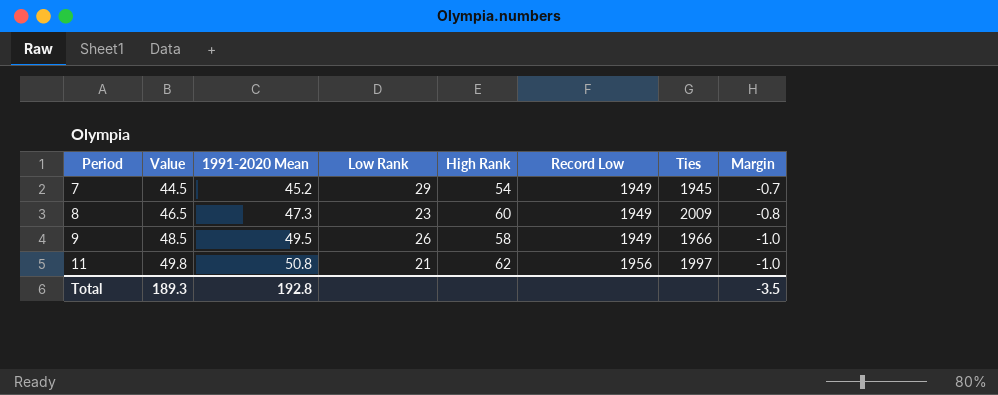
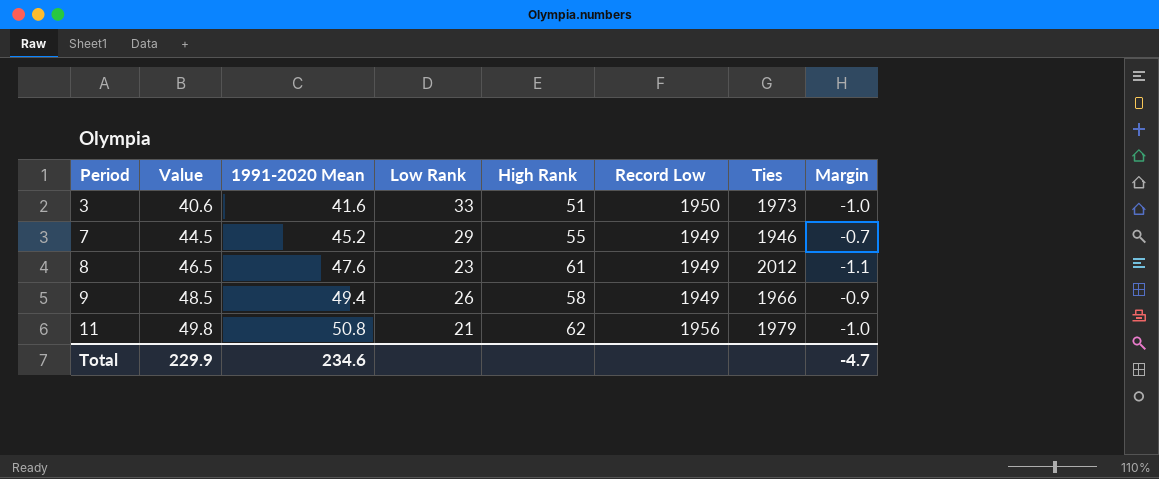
row 3: none -> 40.6 | 41.6 | 33 | 51 | 1950 | 1973 | -1.0
7 | High Rank: 54 -> 55
7 | Ties: 1945 -> 1946
8 | 1991-2020 Mean: 47.3 -> 47.6
8 | High Rank: 60 -> 61
8 | Ties: 2009 -> 2012
8 | Margin: -0.8 -> -1.1
9 | 1991-2020 Mean: 49.5 -> 49.4
9 | Margin: -1.0 -> -0.9
11 | Ties: 1997 -> 1979
Total | Value: 189.3 -> 229.9
Total | 1991-2020 Mean: 192.8 -> 234.6
Total | Margin: -3.5 -> -4.7

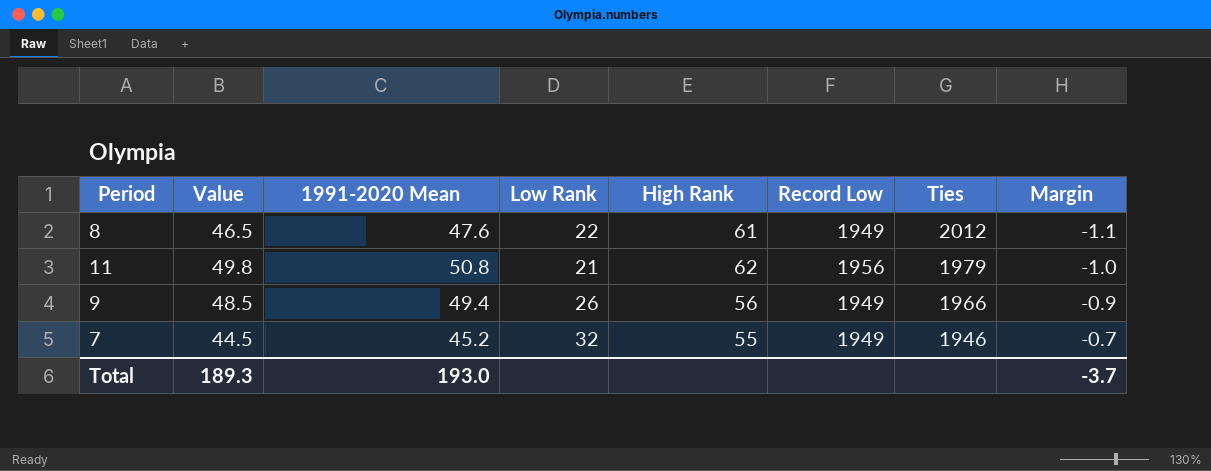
row order: Period ascending -> Ties descending
row 3: 40.6 | 41.6 | 33 | 51 | 1950 | 1973 | -1.0 -> none
8 | Low Rank: 23 -> 22
9 | High Rank: 58 -> 56
7 | Low Rank: 29 -> 32
Total | Value: 229.9 -> 189.3
Total | 1991-2020 Mean: 234.6 -> 193.0
Total | Margin: -4.7 -> -3.7

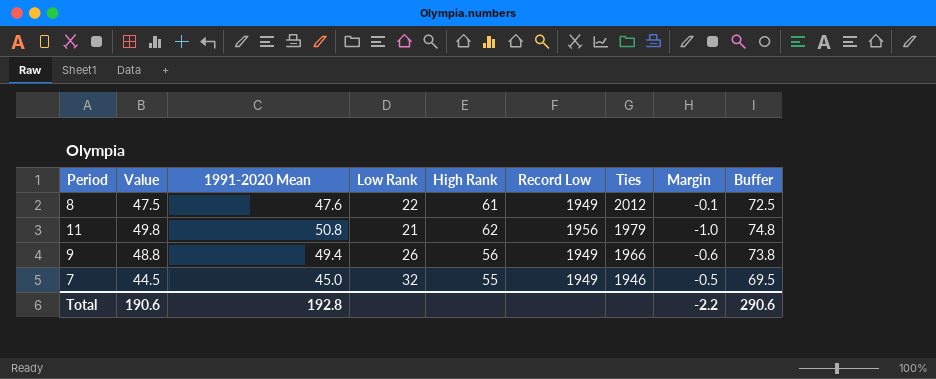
column Buffer | formula: none -> [Value] + 25
8 | Value: 46.5 -> 47.5
8 | Margin: -1.1 -> -0.1
9 | Value: 48.5 -> 48.8
9 | Margin: -0.9 -> -0.6
7 | 1991-2020 Mean: 45.2 -> 45.0
7 | Margin: -0.7 -> -0.5
Total | Value: 189.3 -> 190.6
Total | 1991-2020 Mean: 193.0 -> 192.8
Total | Margin: -3.7 -> -2.2

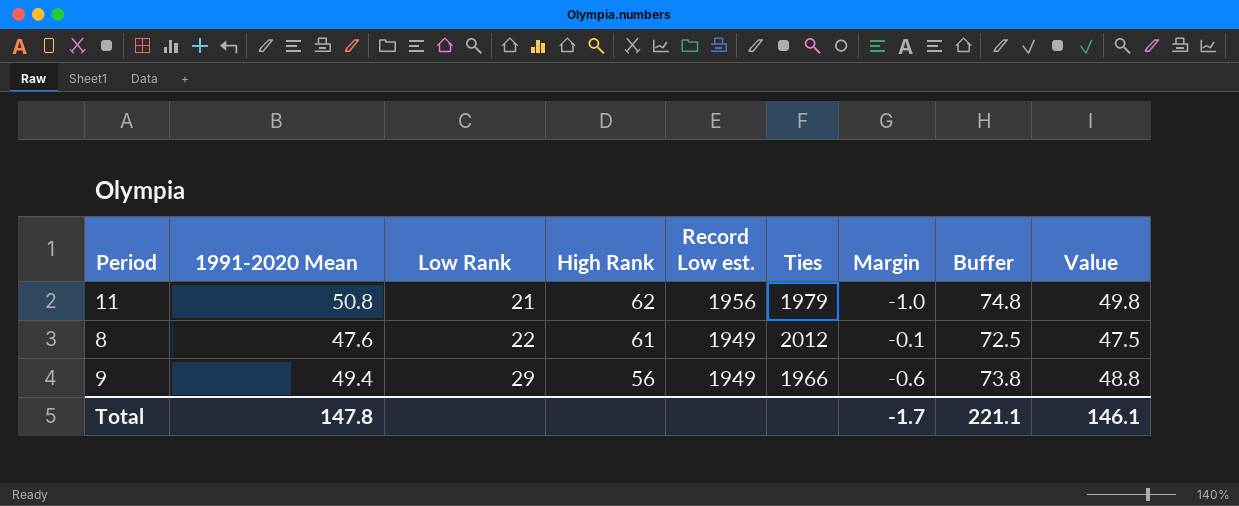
row order: Ties descending -> Low Rank ascending
column name: Record Low -> Record Low est.
column Value | position: 2 -> 9
row 7: 44.5 | 45.0 | 32 | 55 | 1949 | 1946 | -0.5 | 69.5 -> none
9 | Low Rank: 26 -> 29
Total | 1991-2020 Mean: 192.8 -> 147.8
Total | Margin: -2.2 -> -1.7
Total | Buffer: 290.6 -> 221.1
Total | Value: 190.6 -> 146.1

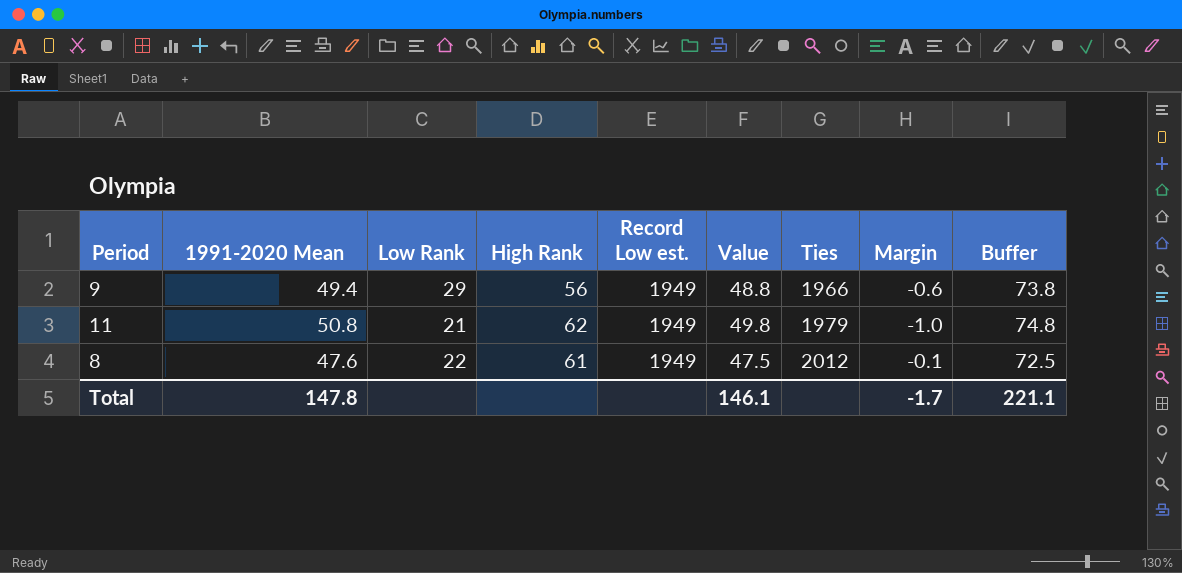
row order: Low Rank ascending -> Ties ascending
column Value | position: 9 -> 6
11 | Record Low est.: 1956 -> 1949

